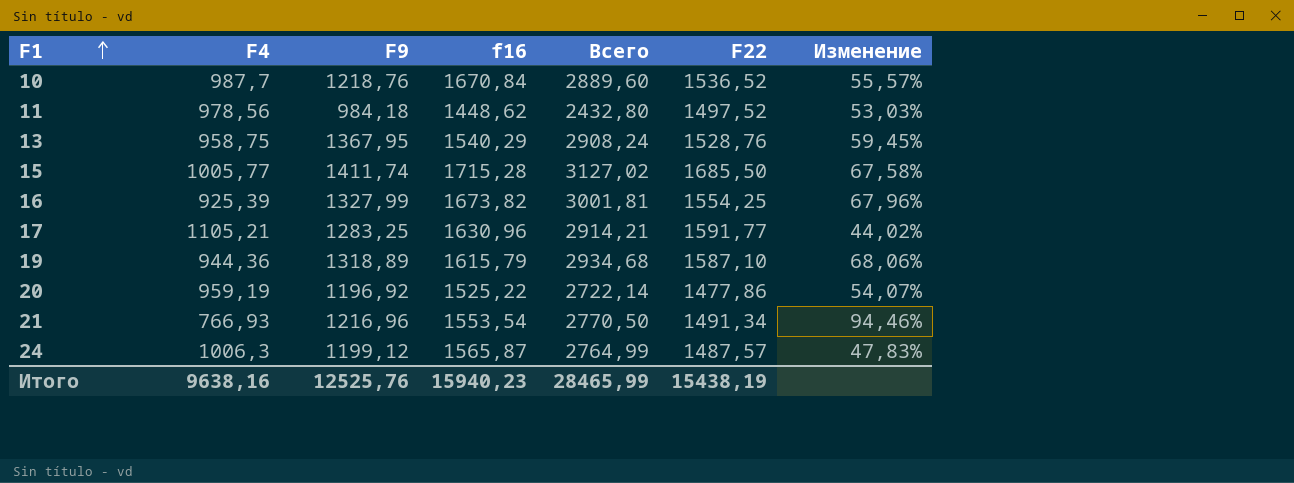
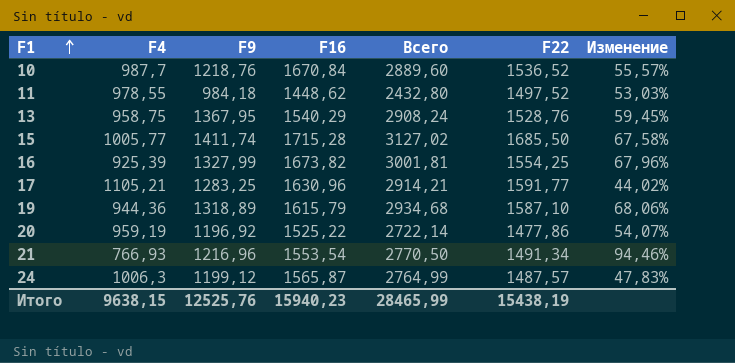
column name: f16 -> F16
11 | F4: 978,56 -> 978,55
Итого | F4: 9638,16 -> 9638,15

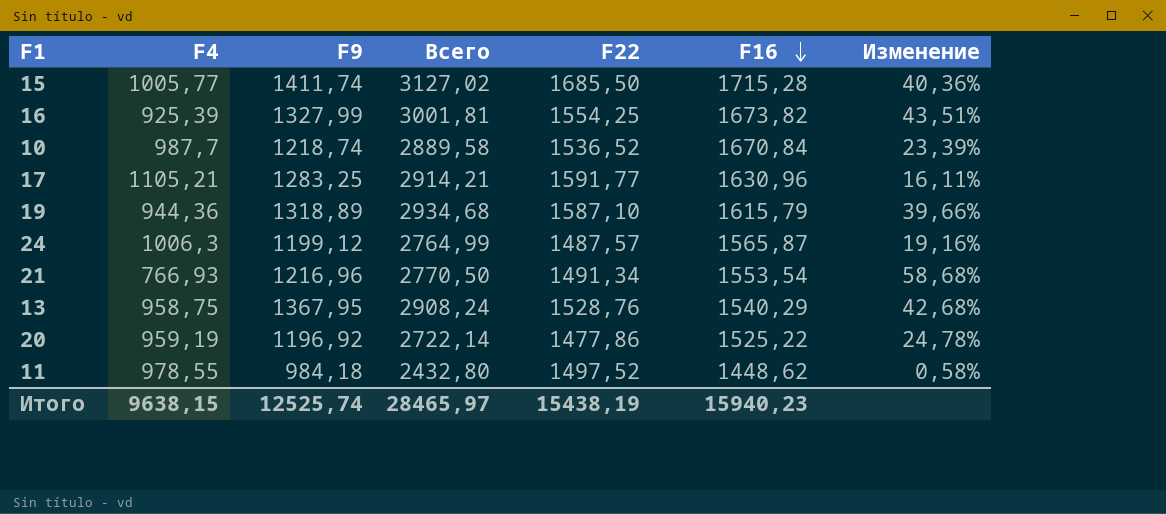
row order: F1 ascending -> F16 descending
column F16 | position: 4 -> 6
column Изменение | formula: ([F22] - [F4]) / [F4] -> ([F9] - [F4]) / [F4]
10 | F9: 1218,76 -> 1218,74
10 | Всего: 2889,60 -> 2889,58
Итого | F9: 12525,76 -> 12525,74
Итого | Всего: 28465,99 -> 28465,97

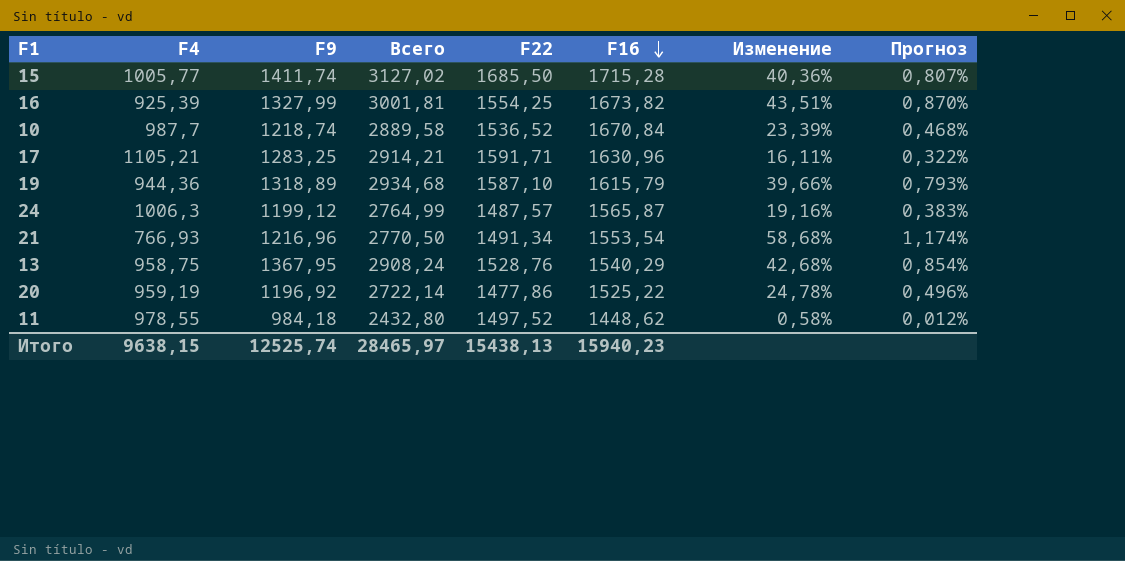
column Прогноз | formula: none -> [Изменение] * 0,02
17 | F22: 1591,77 -> 1591,71
Итого | F22: 15438,19 -> 15438,13

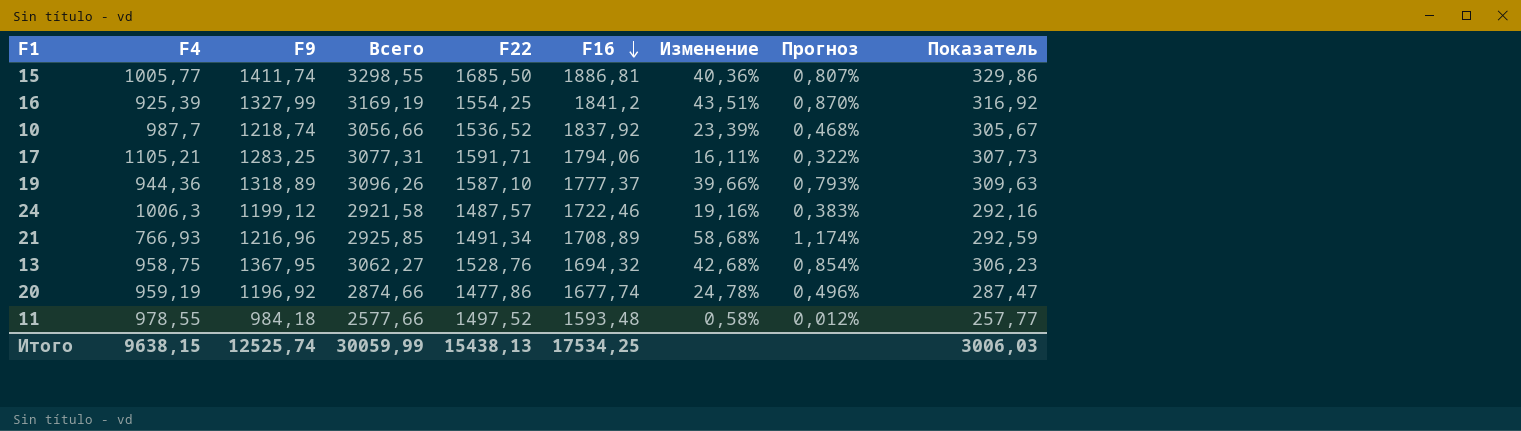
column Показатель | formula: none -> [Всего] * 0,1
15 | Всего: 3127,02 -> 3298,55
15 | F16: 1715,28 -> 1886,81
16 | Всего: 3001,81 -> 3169,19
16 | F16: 1673,82 -> 1841,2
10 | Всего: 2889,58 -> 3056,66
10 | F16: 1670,84 -> 1837,92
17 | Всего: 2914,21 -> 3077,31
17 | F16: 1630,96 -> 1794,06
19 | Всего: 2934,68 -> 3096,26
19 | F16: 1615,79 -> 1777,37
24 | Всего: 2764,99 -> 2921,58
24 | F16: 1565,87 -> 1722,46
21 | Всего: 2770,50 -> 2925,85
21 | F16: 1553,54 -> 1708,89
13 | Всего: 2908,24 -> 3062,27
13 | F16: 1540,29 -> 1694,32
20 | Всего: 2722,14 -> 2874,66
20 | F16: 1525,22 -> 1677,74
11 | Всего: 2432,80 -> 2577,66
11 | F16: 1448,62 -> 1593,48
Итого | Всего: 28465,97 -> 30059,99
Итого | F16: 15940,23 -> 17534,25

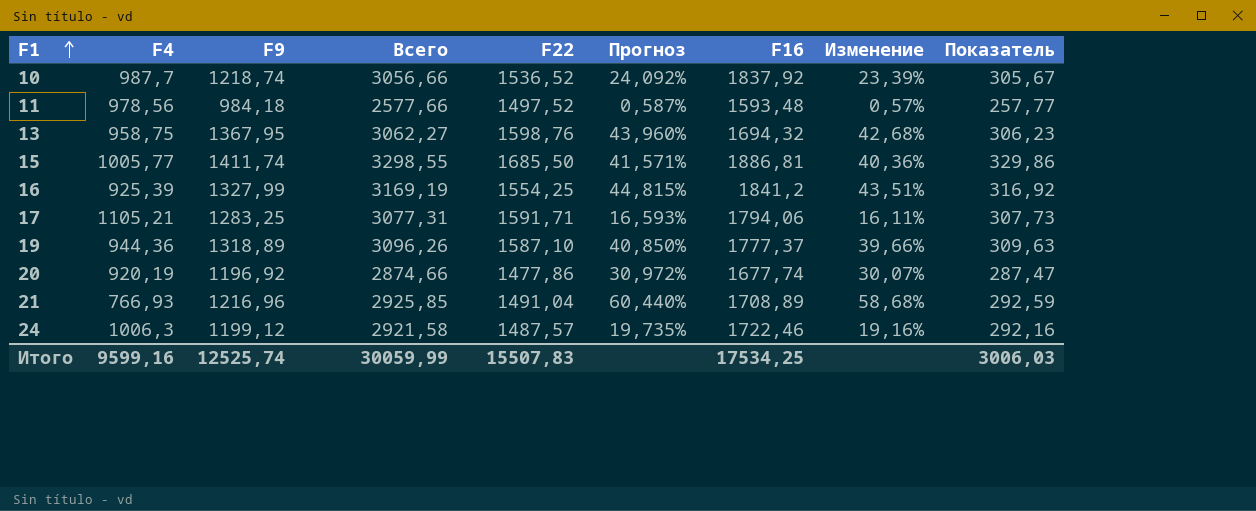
row order: F16 descending -> F1 ascending
column Прогноз | formula: [Изменение] * 0,02 -> [Изменение] * 1,03
column Прогноз | position: 8 -> 6
11 | F4: 978,55 -> 978,56
11 | Изменение: 0,58% -> 0,57%
13 | F22: 1528,76 -> 1598,76
20 | F4: 959,19 -> 920,19
20 | Изменение: 24,78% -> 30,07%
21 | F22: 1491,34 -> 1491,04
Итого | F4: 9638,15 -> 9599,16
Итого | F22: 15438,13 -> 15507,83

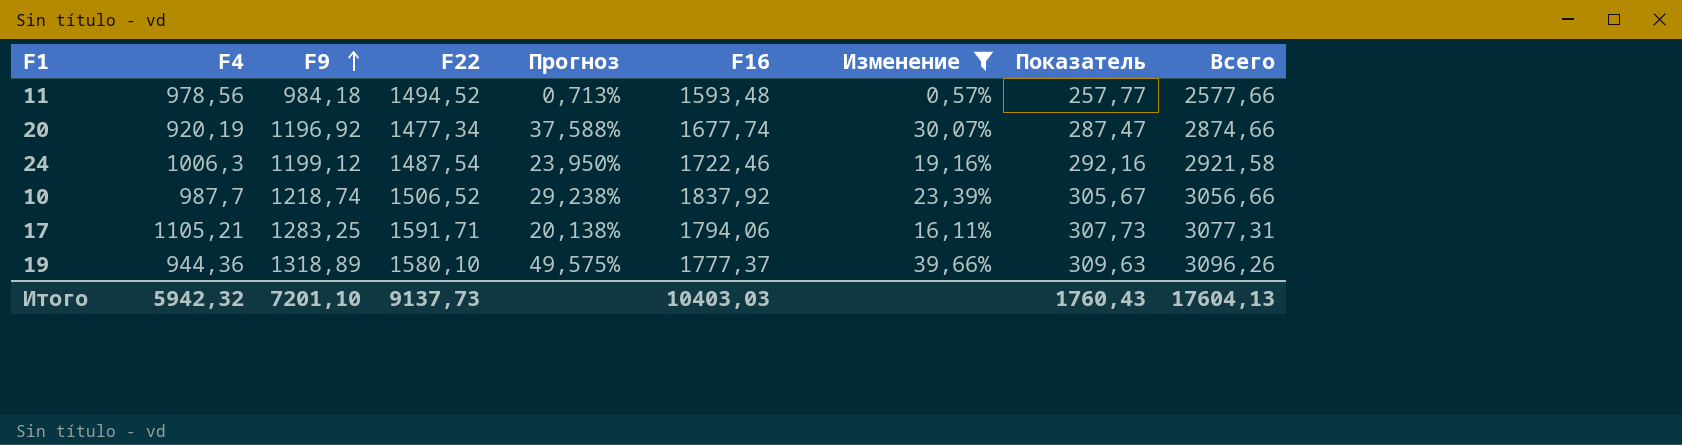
filter: none -> Изменение <= 39,66%
row order: F1 ascending -> F9 ascending
column Прогноз | formula: [Изменение] * 1,03 -> [Изменение] * 1,25
column Всего | position: 4 -> 9
11 | F22: 1497,52 -> 1494,52
20 | F22: 1477,86 -> 1477,34
24 | F22: 1487,57 -> 1487,54
10 | F22: 1536,52 -> 1506,52
19 | F22: 1587,10 -> 1580,10
Итого | F4: 9599,16 -> 5942,32
Итого | F9: 12525,74 -> 7201,10
Итого | F22: 15507,83 -> 9137,73
Итого | F16: 17534,25 -> 10403,03
Итого | Показатель: 3006,03 -> 1760,43
Итого | Всего: 30059,99 -> 17604,13

